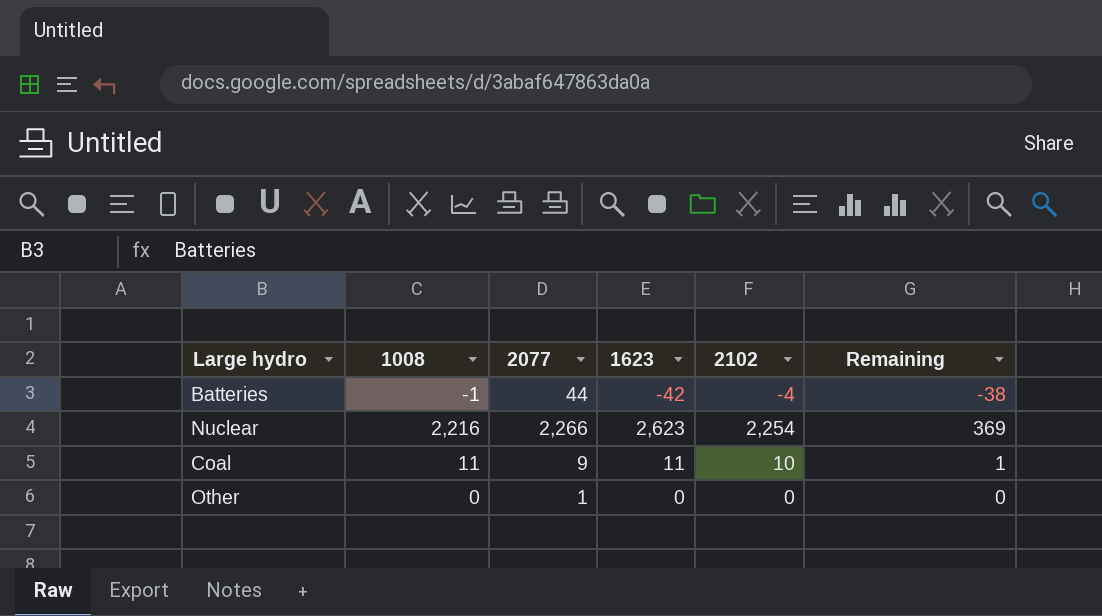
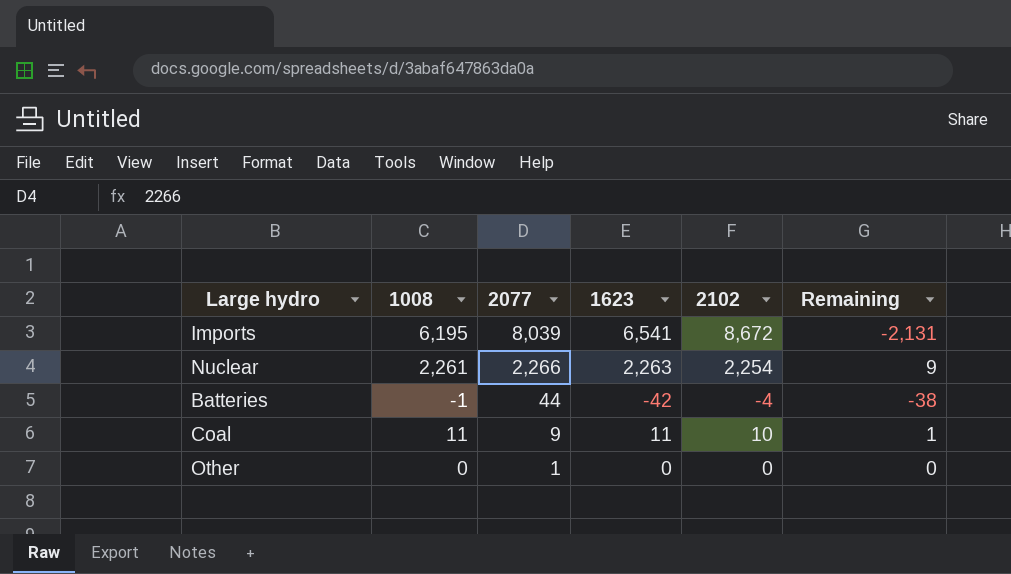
row order: none -> 2077 descending
row Imports: none -> 6,195 | 8,039 | 6,541 | 8,672 | -2,131
Nuclear | 1008: 2,216 -> 2,261
Nuclear | 1623: 2,623 -> 2,263
Nuclear | Remaining: 369 -> 9

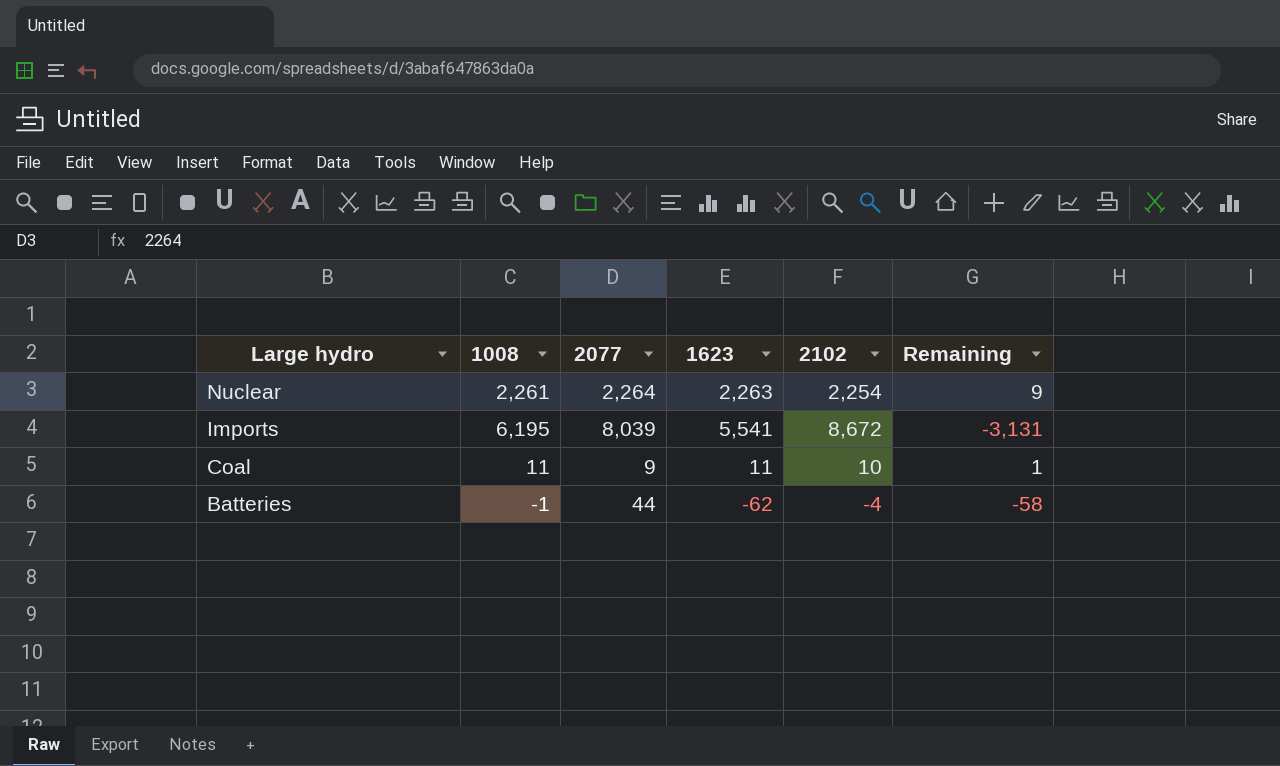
row order: 2077 descending -> Large hydro descending
row Other: 0 | 1 | 0 | 0 | 0 -> none
Nuclear | 2077: 2,266 -> 2,264
Imports | 1623: 6,541 -> 5,541
Imports | Remaining: -2,131 -> -3,131
Batteries | 1623: -42 -> -62
Batteries | Remaining: -38 -> -58

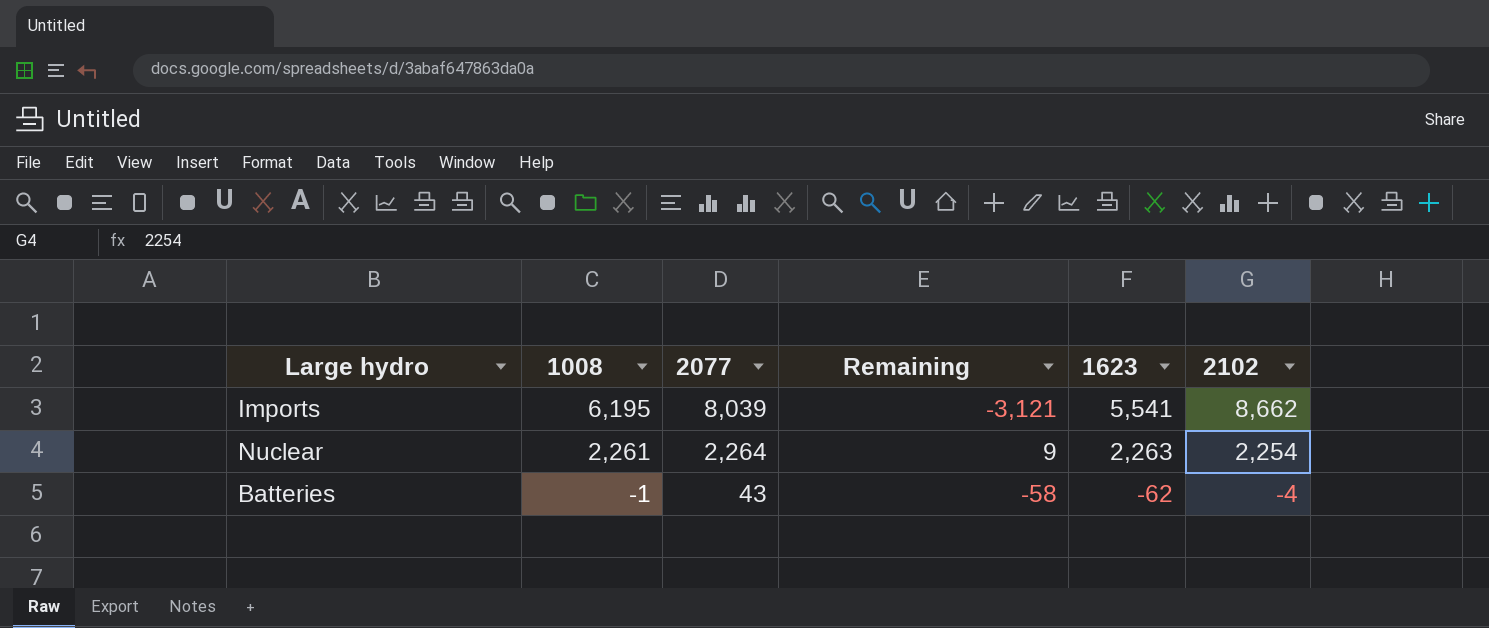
row order: Large hydro descending -> 1008 descending
column Remaining | position: 6 -> 4
row Coal: 11 | 9 | 11 | 10 | 1 -> none
Imports | Remaining: -3,131 -> -3,121
Imports | 2102: 8,672 -> 8,662
Batteries | 2077: 44 -> 43

